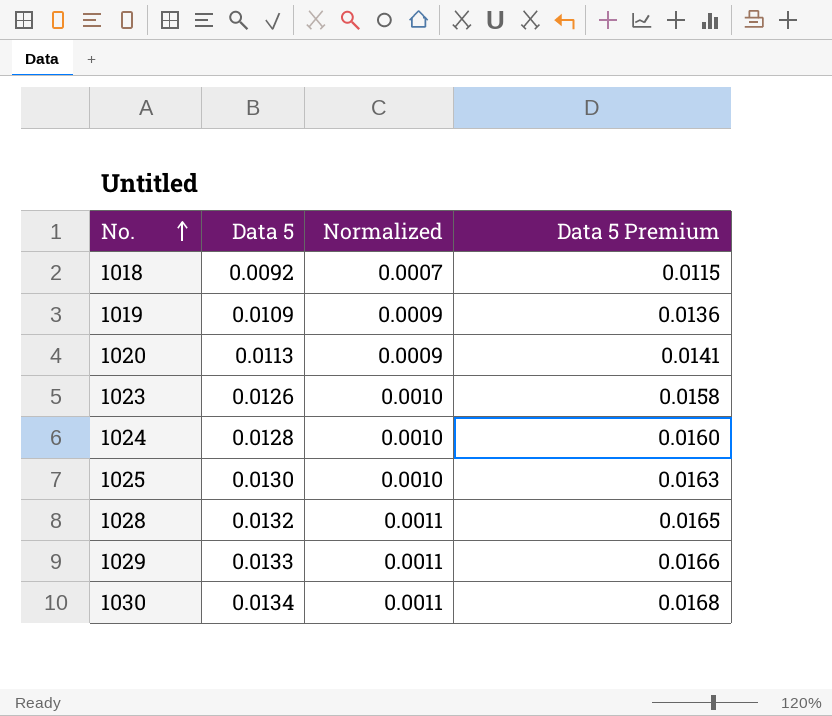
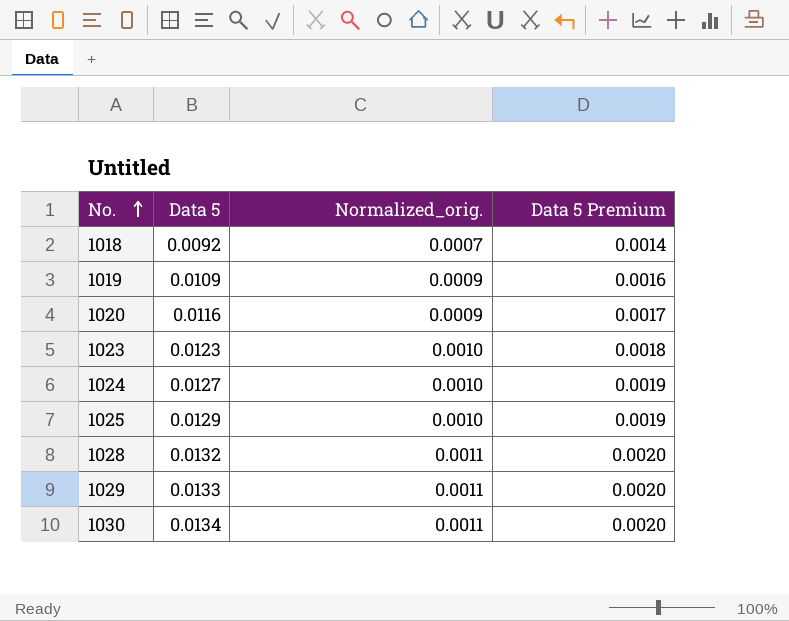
column name: Normalized -> Normalized_orig.
column Data 5 Premium | formula: [Data 5] * 1.25 -> [Data 5] * 0.15
1020 | Data 5: 0.0113 -> 0.0116
1023 | Data 5: 0.0126 -> 0.0123
1024 | Data 5: 0.0128 -> 0.0127
1025 | Data 5: 0.0130 -> 0.0129

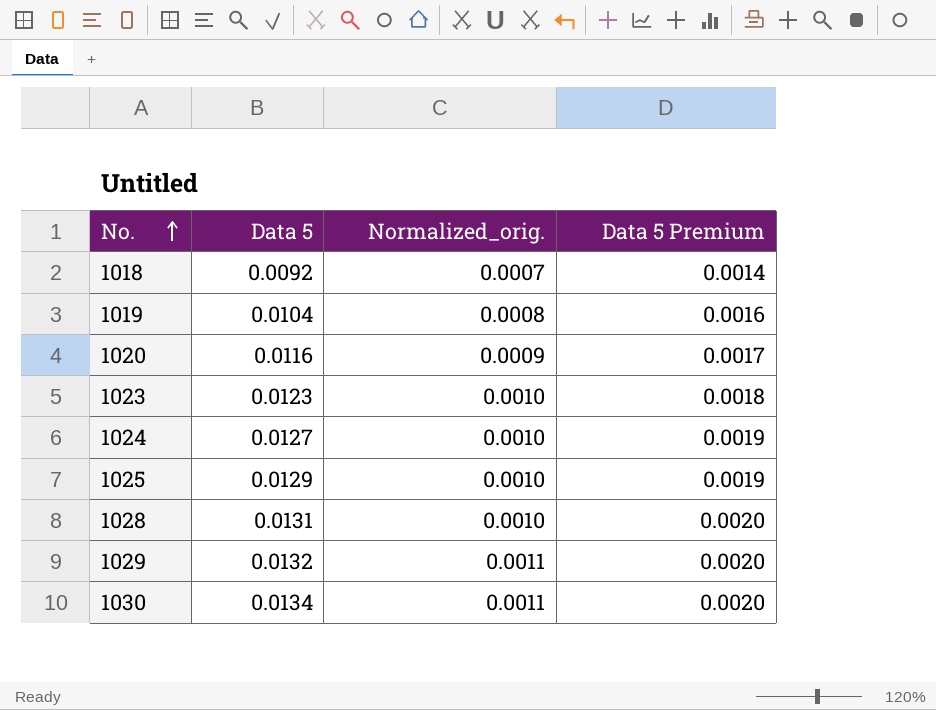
1019 | Data 5: 0.0109 -> 0.0104
1019 | Normalized_orig.: 0.0009 -> 0.0008
1028 | Data 5: 0.0132 -> 0.0131
1028 | Normalized_orig.: 0.0011 -> 0.0010
1029 | Data 5: 0.0133 -> 0.0132

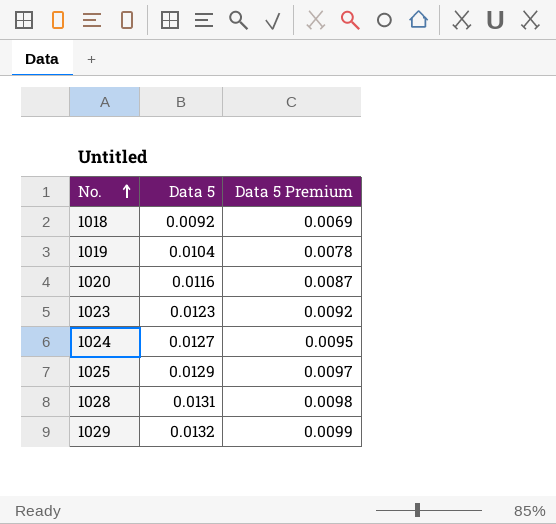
column Normalized_orig. | formula: [Data 5] * 0.08 -> none
column Data 5 Premium | formula: [Data 5] * 0.15 -> [Data 5] * 0.75
row 1030: 0.0134 | 0.0011 | 0.0020 -> none

